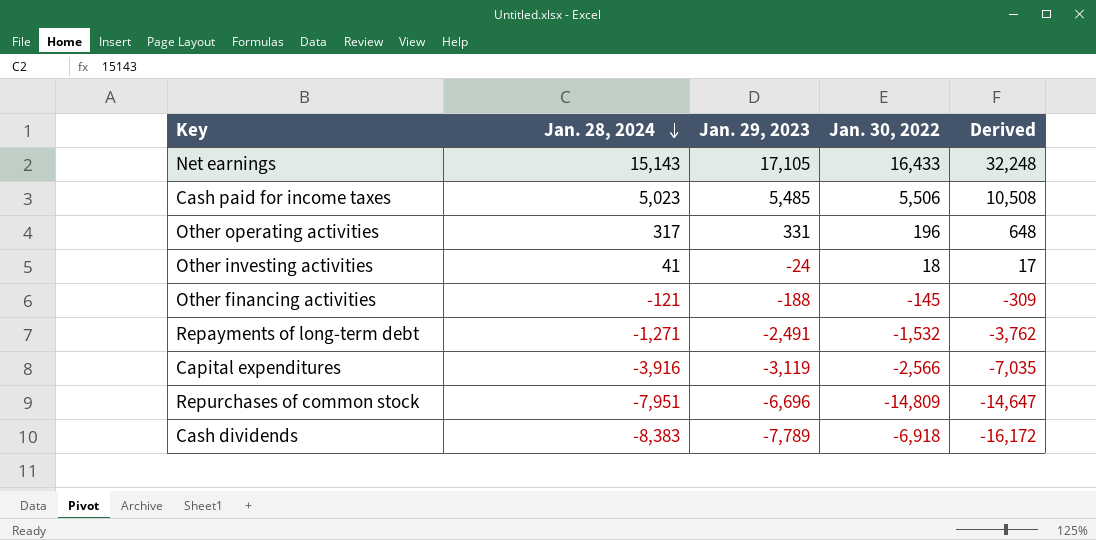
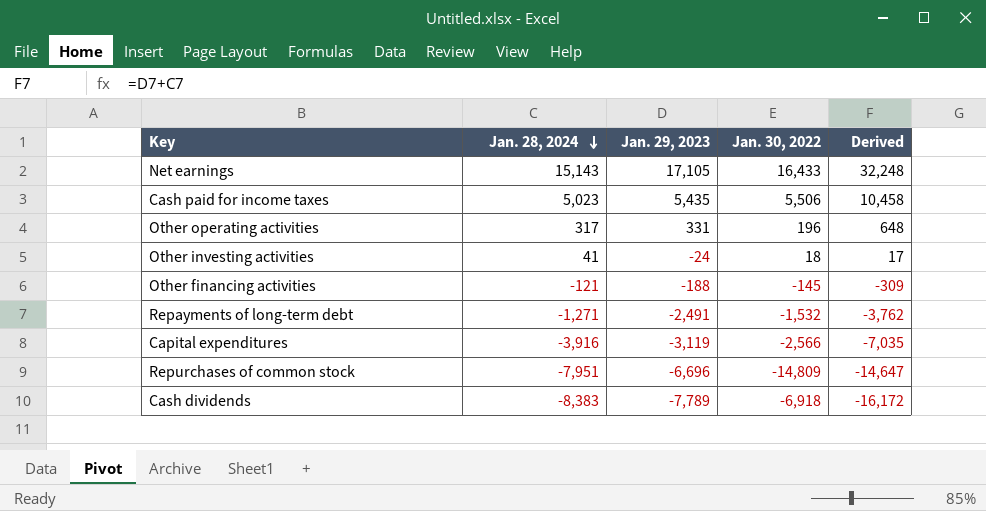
Cash paid for income taxes | Jan. 29, 2023: 5,485 -> 5,435
Cash paid for income taxes | Derived: 10,508 -> 10,458

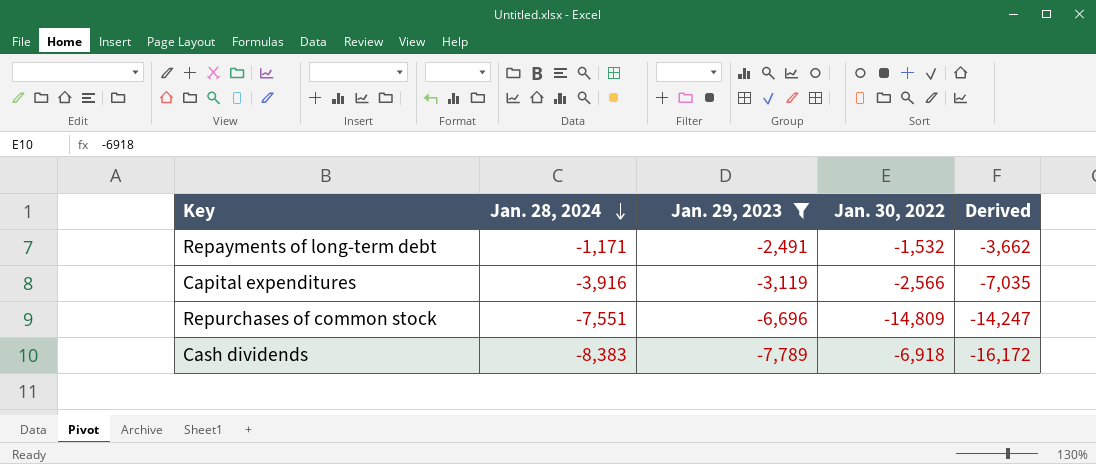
filter: none -> Jan. 29, 2023 <= -2,491
Repayments of long-term debt | Jan. 28, 2024: -1,271 -> -1,171
Repayments of long-term debt | Derived: -3,762 -> -3,662
Repurchases of common stock | Jan. 28, 2024: -7,951 -> -7,551
Repurchases of common stock | Derived: -14,647 -> -14,247

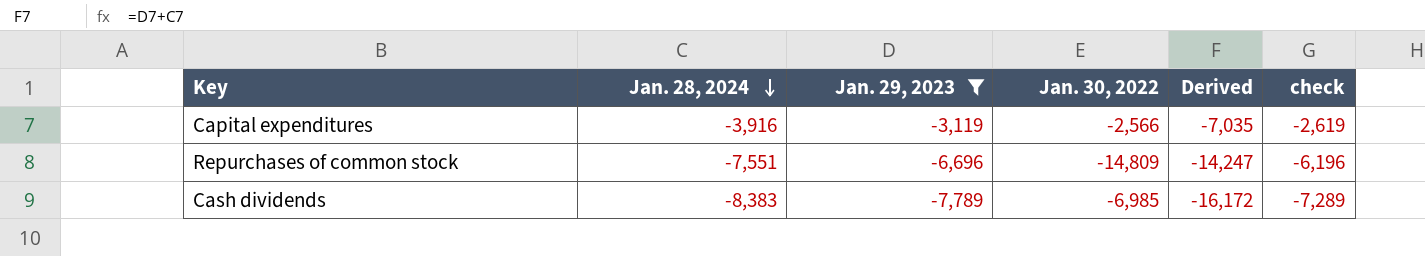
column check | formula: none -> [Jan. 29, 2023] + 500
row Repayments of long-term debt: -1,171 | -2,491 | -1,532 | -3,662 -> none
Cash dividends | Jan. 30, 2022: -6,918 -> -6,985

